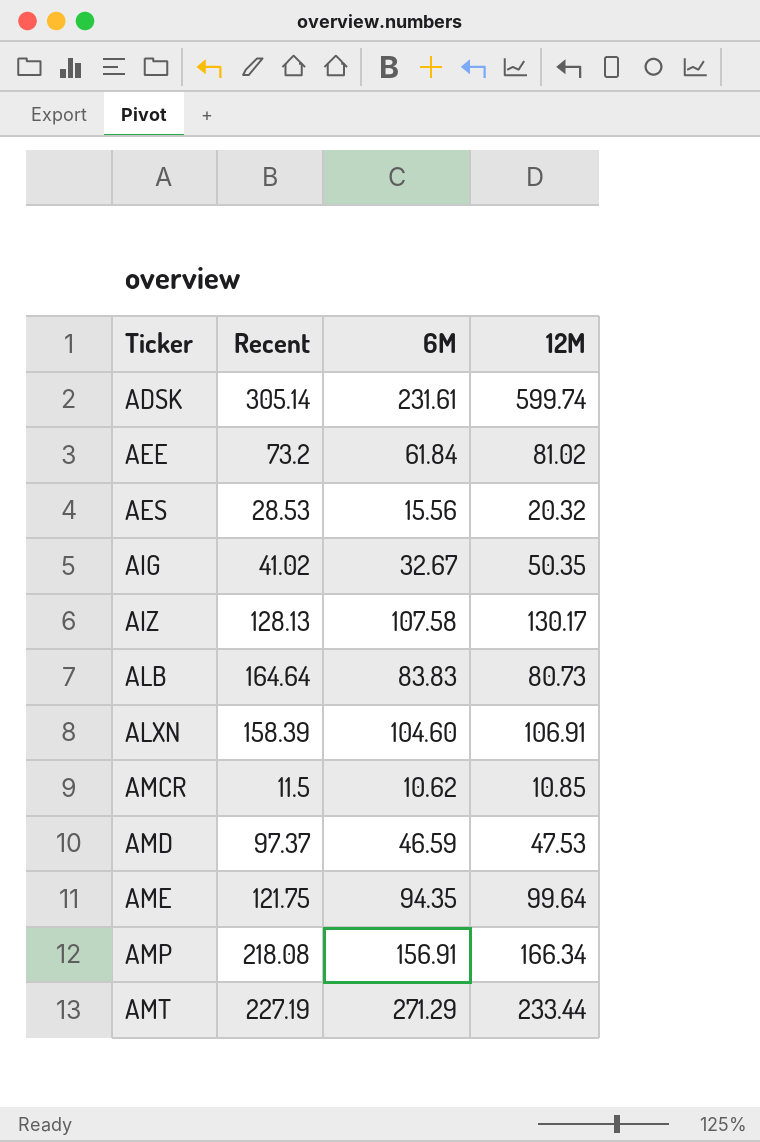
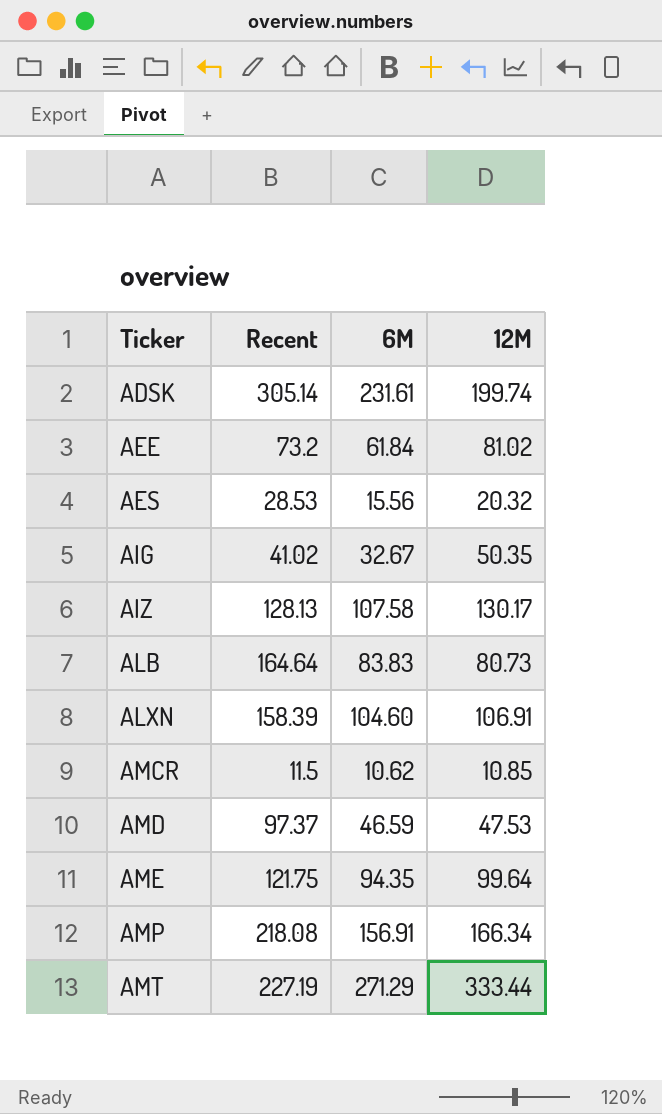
ADSK | 12M: 599.74 -> 199.74
AMT | 12M: 233.44 -> 333.44

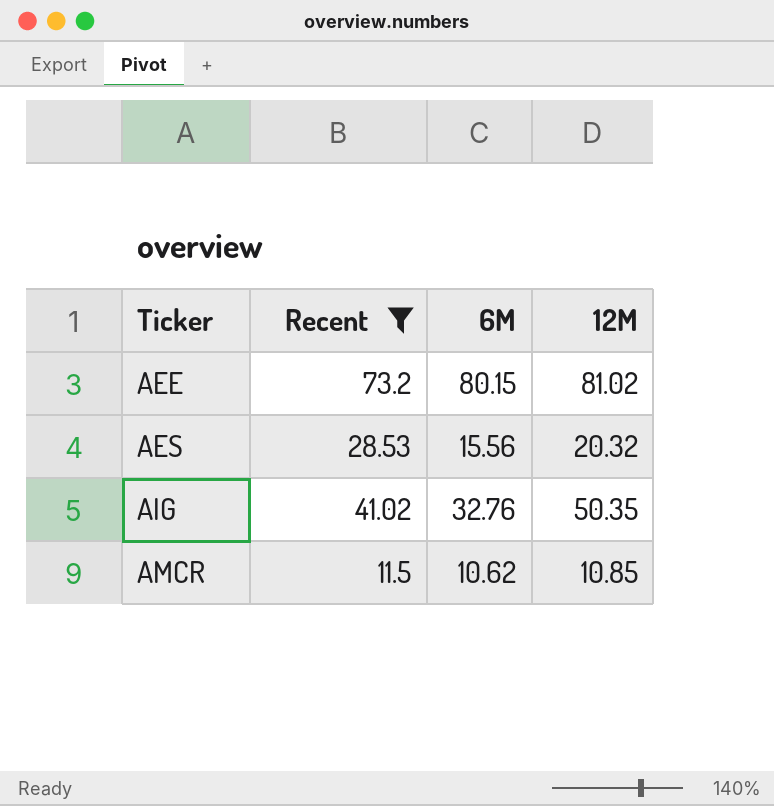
filter: none -> Recent <= 73.2
AEE | 6M: 61.84 -> 80.15
AIG | 6M: 32.67 -> 32.76

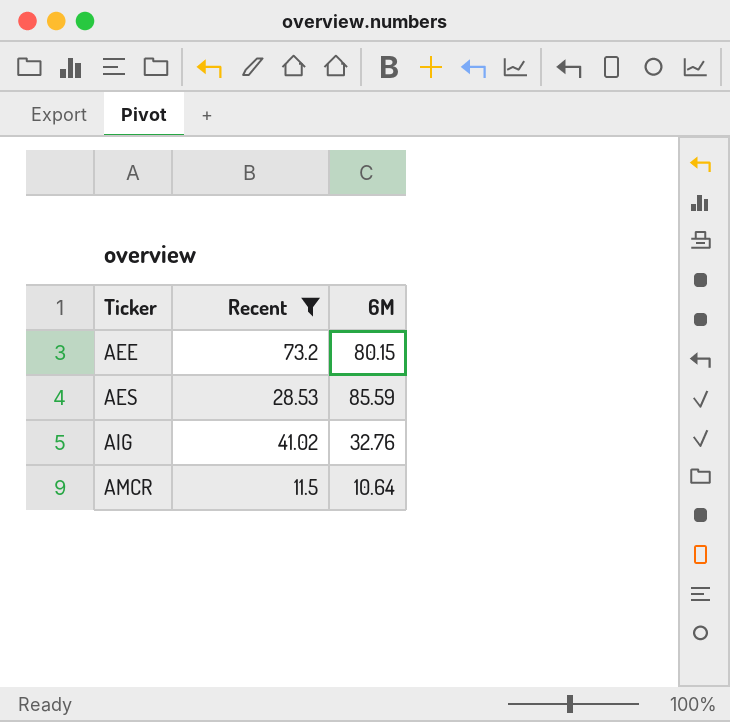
column 12M | position: 4 -> none
AES | 6M: 15.56 -> 85.59
AMCR | 6M: 10.62 -> 10.64

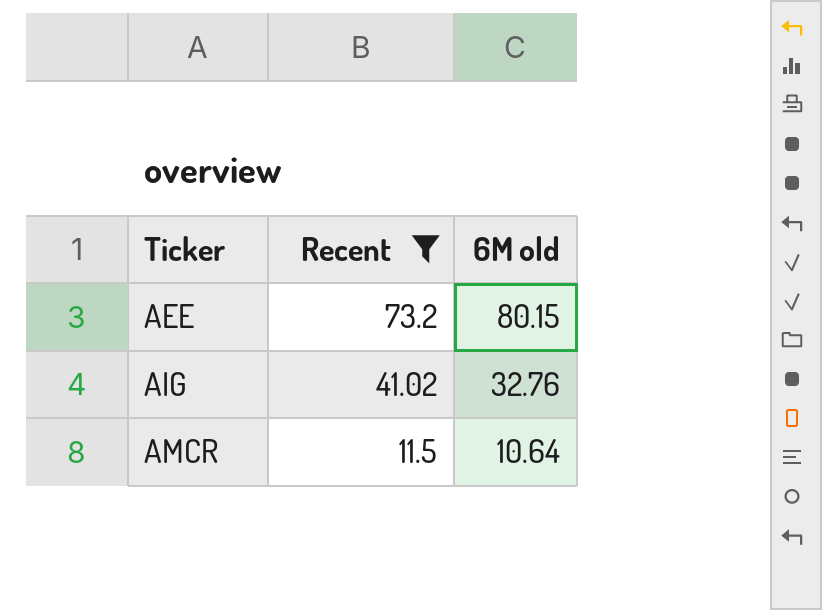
column name: 6M -> 6M old
row AES: 28.53 | 85.59 -> none

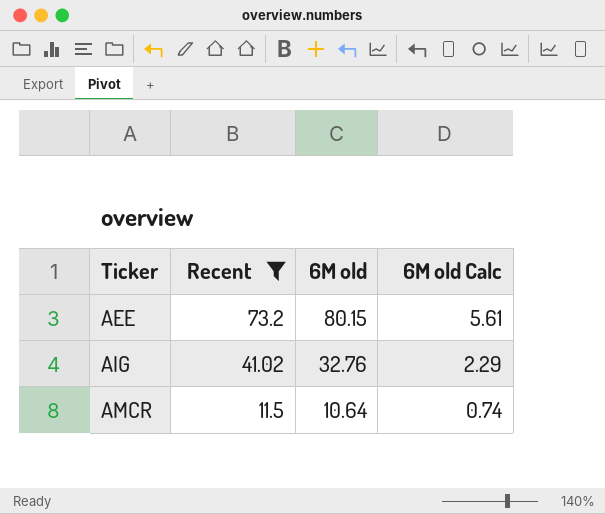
column 6M old Calc | formula: none -> [6M old] * 0.07

